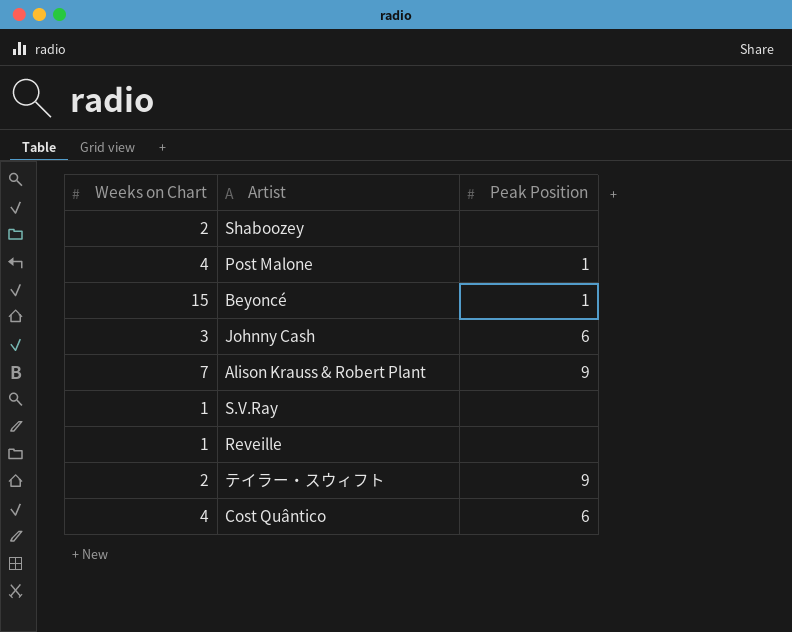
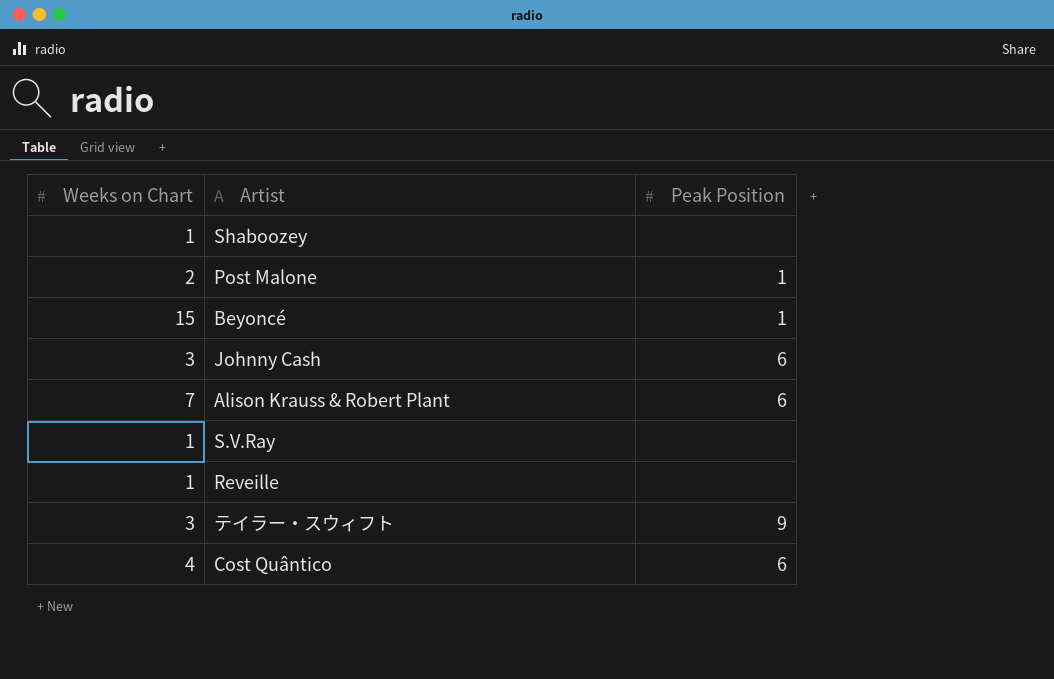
Shaboozey | Weeks on Chart: 2 -> 1
Post Malone | Weeks on Chart: 4 -> 2
Alison Krauss & Robert Plant | Peak Position: 9 -> 6
テイラー・スウィフト | Weeks on Chart: 2 -> 3

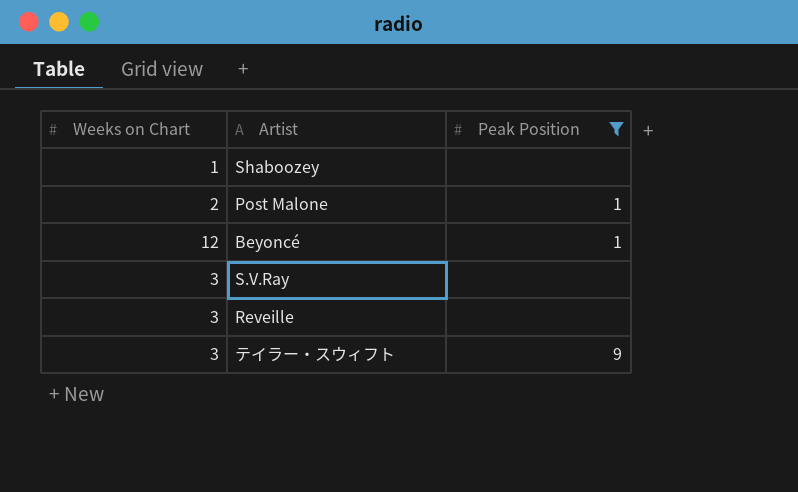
filter: none -> Peak Position != 6
Beyoncé | Weeks on Chart: 15 -> 12
S.V.Ray | Weeks on Chart: 1 -> 3
Reveille | Weeks on Chart: 1 -> 3

